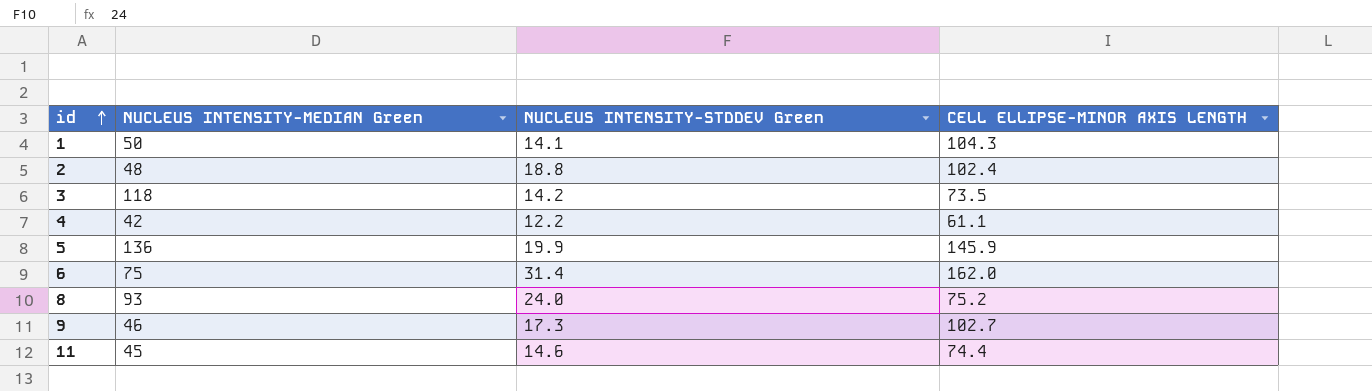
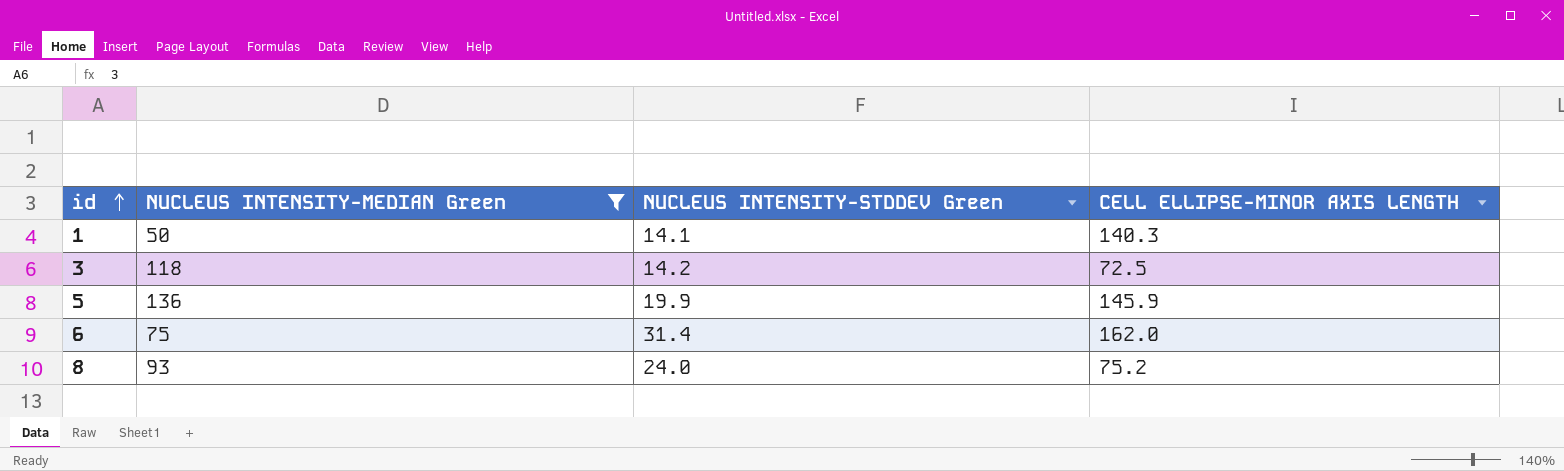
filter: none -> NUCLEUS INTENSITY-MEDIAN Green >= 50
1 | CELL ELLIPSE-MINOR AXIS LENGTH: 104.3 -> 140.3
3 | CELL ELLIPSE-MINOR AXIS LENGTH: 73.5 -> 72.5

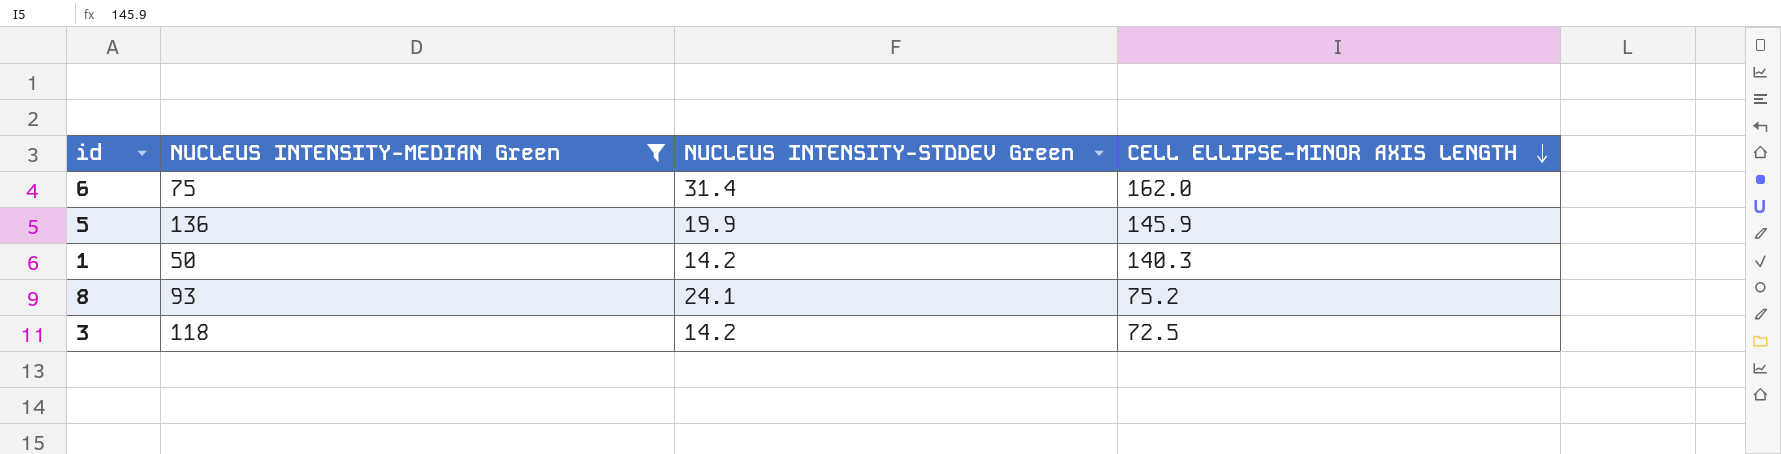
row order: id ascending -> CELL ELLIPSE-MINOR AXIS LENGTH descending
1 | NUCLEUS INTENSITY-STDDEV Green: 14.1 -> 14.2
8 | NUCLEUS INTENSITY-STDDEV Green: 24.0 -> 24.1

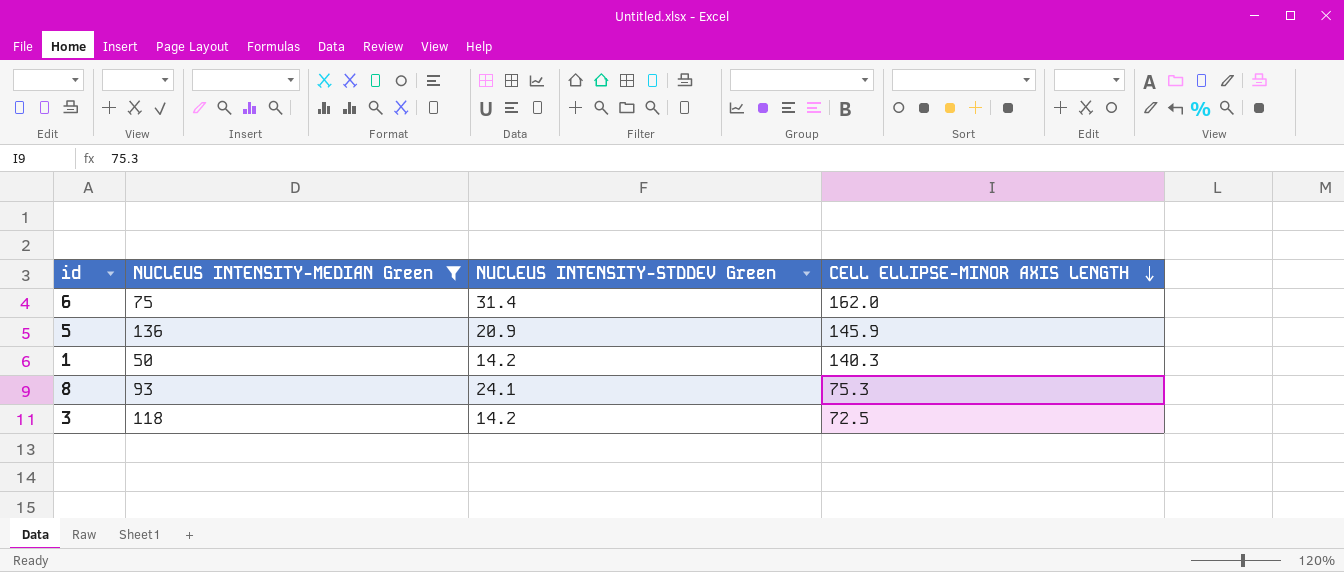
5 | NUCLEUS INTENSITY-STDDEV Green: 19.9 -> 20.9
8 | CELL ELLIPSE-MINOR AXIS LENGTH: 75.2 -> 75.3

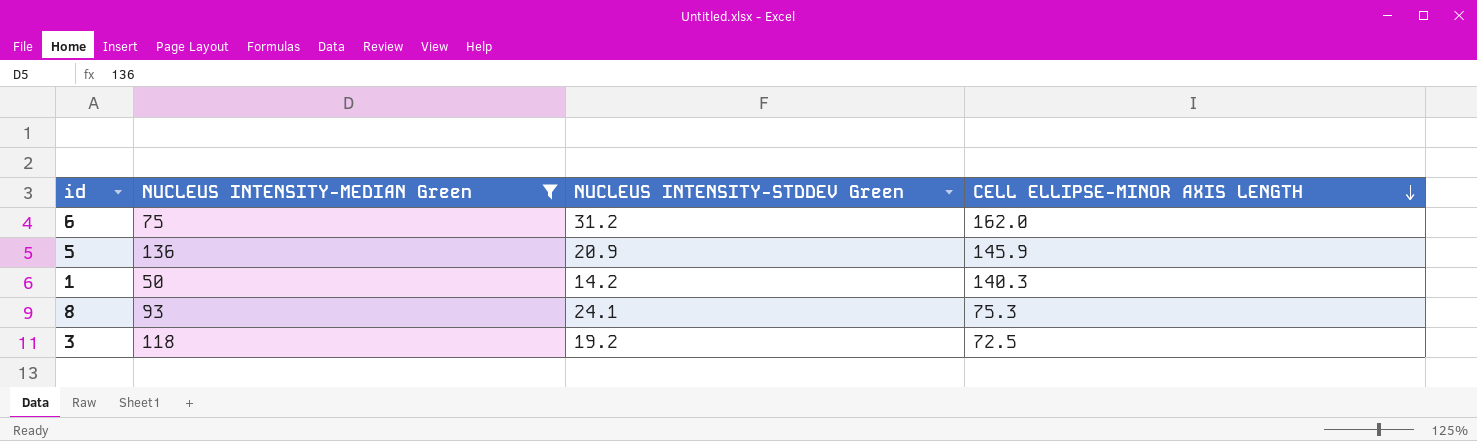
6 | NUCLEUS INTENSITY-STDDEV Green: 31.4 -> 31.2
3 | NUCLEUS INTENSITY-STDDEV Green: 14.2 -> 19.2

